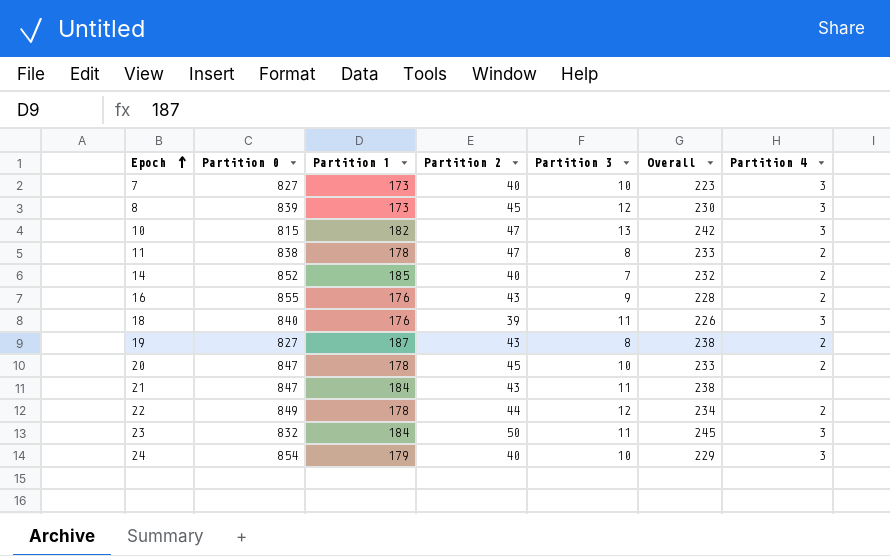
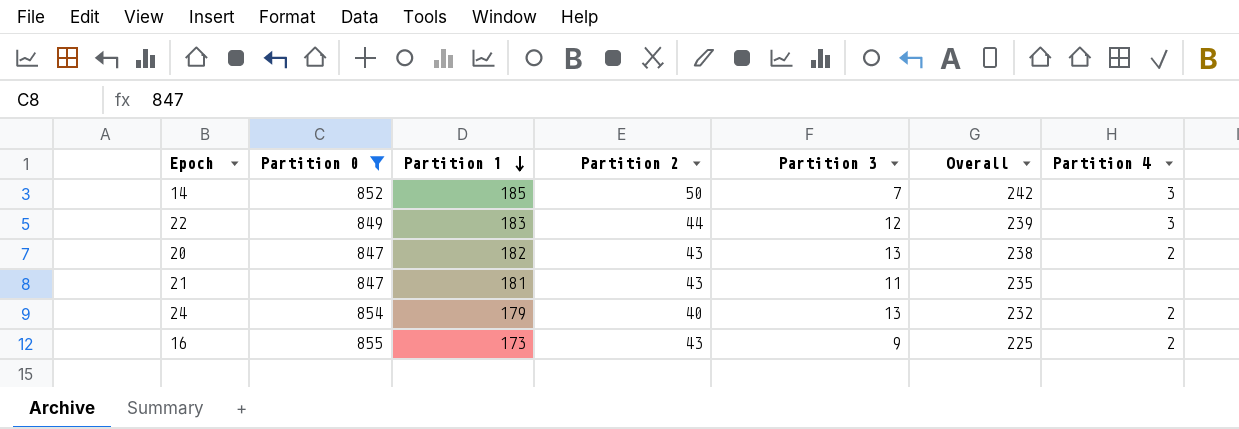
filter: none -> Partition 0 >= 847
row order: Epoch ascending -> Partition 1 descending
14 | Partition 2: 40 -> 50
14 | Overall: 232 -> 242
14 | Partition 4: 2 -> 3
22 | Partition 1: 178 -> 183
22 | Overall: 234 -> 239
22 | Partition 4: 2 -> 3
20 | Partition 1: 178 -> 182
20 | Partition 2: 45 -> 43
20 | Partition 3: 10 -> 13
20 | Overall: 233 -> 238
21 | Partition 1: 184 -> 181
21 | Overall: 238 -> 235
24 | Partition 3: 10 -> 13
24 | Overall: 229 -> 232
24 | Partition 4: 3 -> 2
16 | Partition 1: 176 -> 173
16 | Overall: 228 -> 225

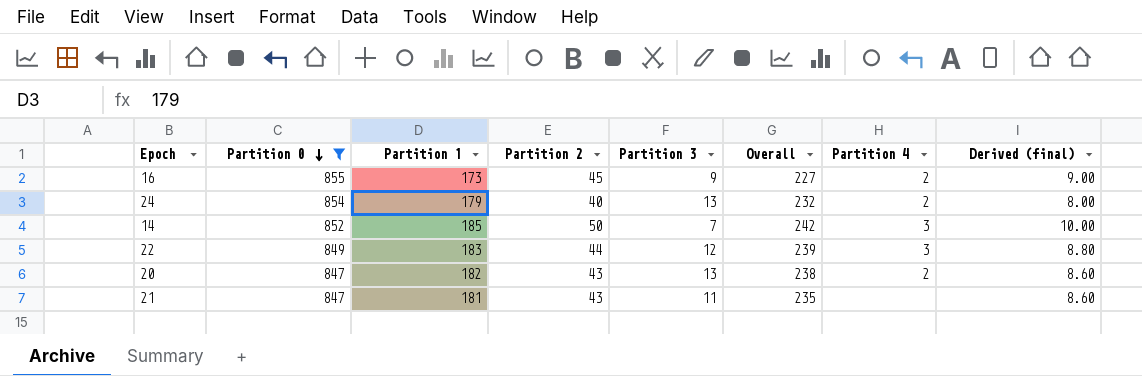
row order: Partition 1 descending -> Partition 0 descending
column Derived (final) | formula: none -> [Partition 2] * 0.2
16 | Partition 2: 43 -> 45
16 | Overall: 225 -> 227

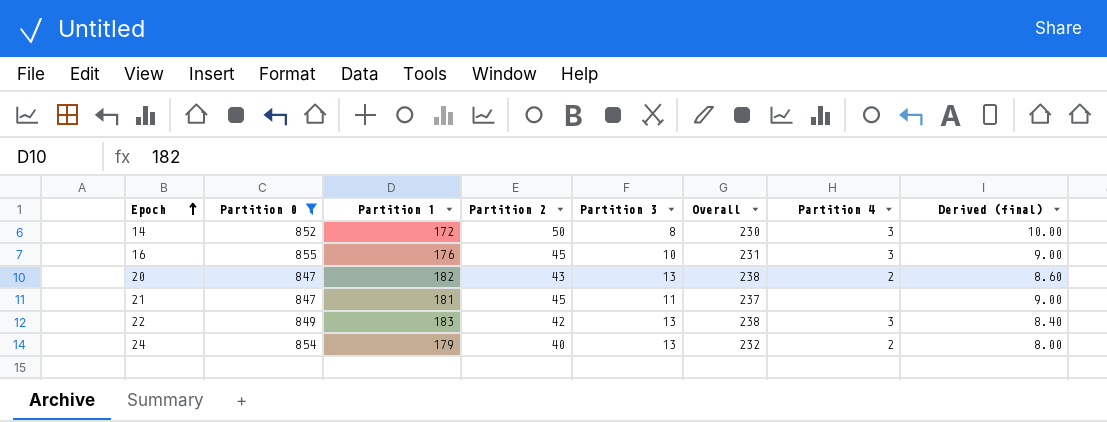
row order: Partition 0 descending -> Epoch ascending
14 | Partition 1: 185 -> 172
14 | Partition 3: 7 -> 8
14 | Overall: 242 -> 230
16 | Partition 1: 173 -> 176
16 | Partition 3: 9 -> 10
16 | Overall: 227 -> 231
16 | Partition 4: 2 -> 3
21 | Partition 2: 43 -> 45
21 | Overall: 235 -> 237
21 | Derived (final): 8.60 -> 9.00
22 | Partition 2: 44 -> 42
22 | Partition 3: 12 -> 13
22 | Overall: 239 -> 238
22 | Derived (final): 8.80 -> 8.40

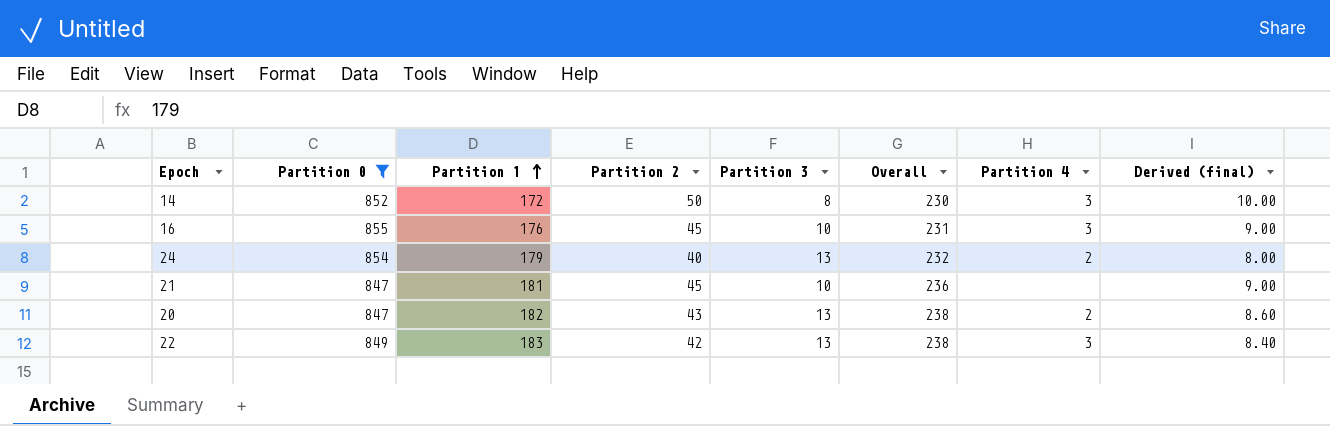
row order: Epoch ascending -> Partition 1 ascending
21 | Partition 3: 11 -> 10
21 | Overall: 237 -> 236

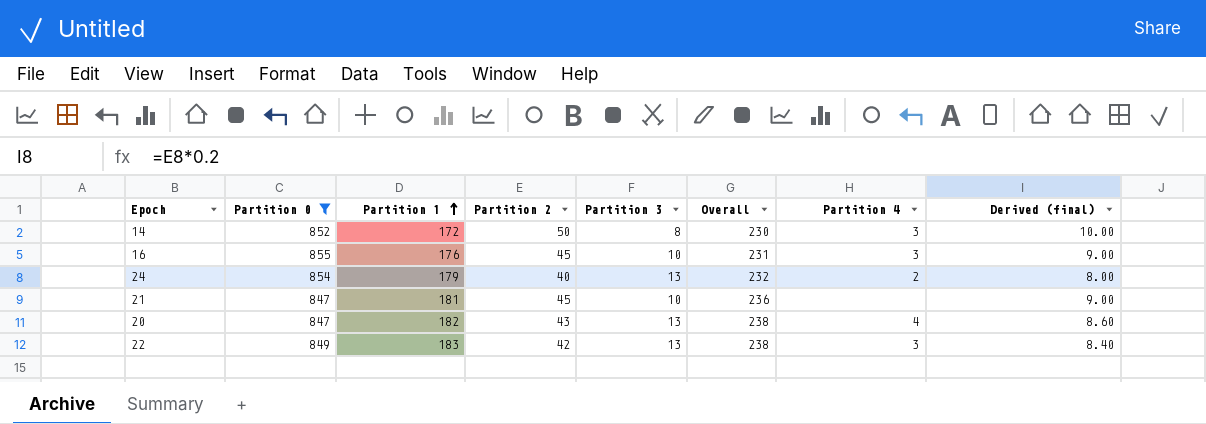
20 | Partition 4: 2 -> 4

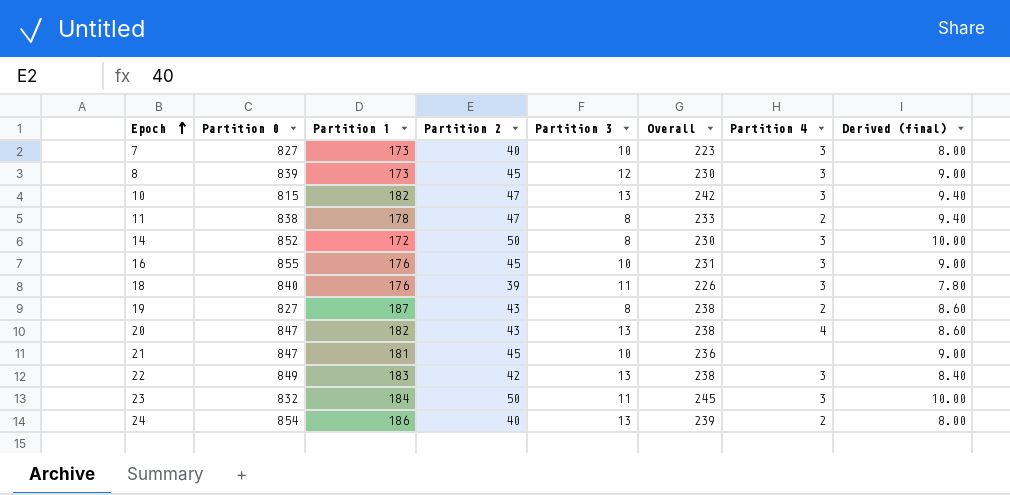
filter: Partition 0 >= 847 -> none
row order: Partition 1 ascending -> Epoch ascending
24 | Partition 1: 179 -> 186
24 | Overall: 232 -> 239

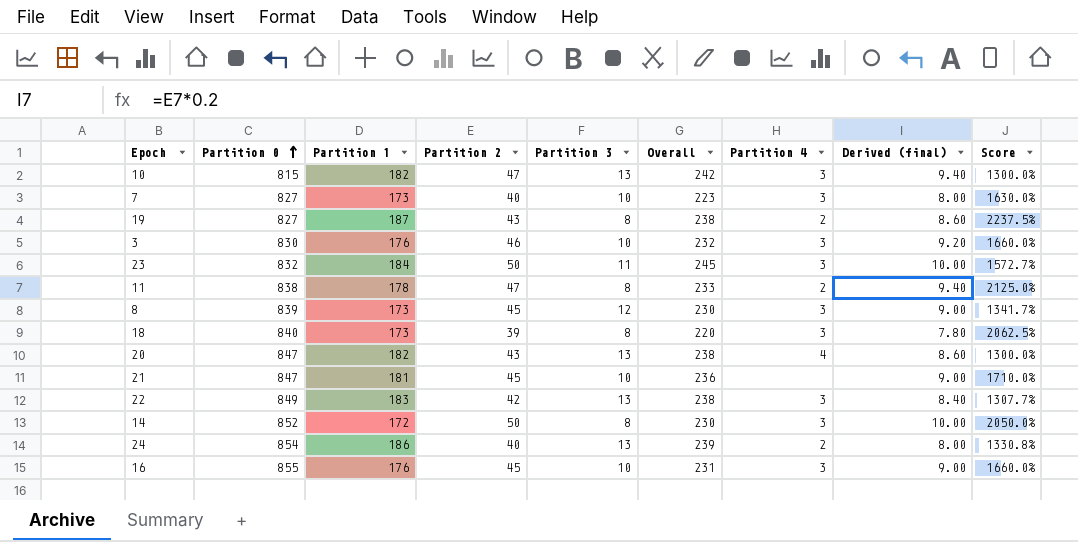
row order: Epoch ascending -> Partition 0 ascending
column Score | formula: none -> ([Partition 1] - [Partition 3]) / [Partition 3]
row 3: none -> 830 | 176 | 46 | 10 | 232 | 3 | 9.20 | 1660.0%
18 | Partition 1: 176 -> 173
18 | Partition 3: 11 -> 8
18 | Overall: 226 -> 220

